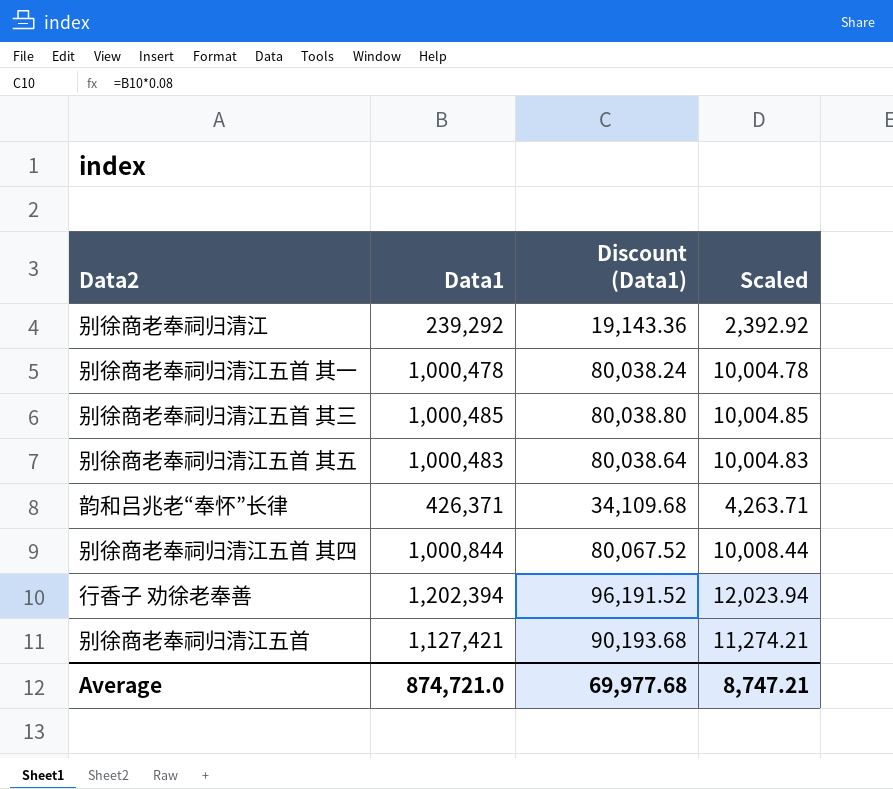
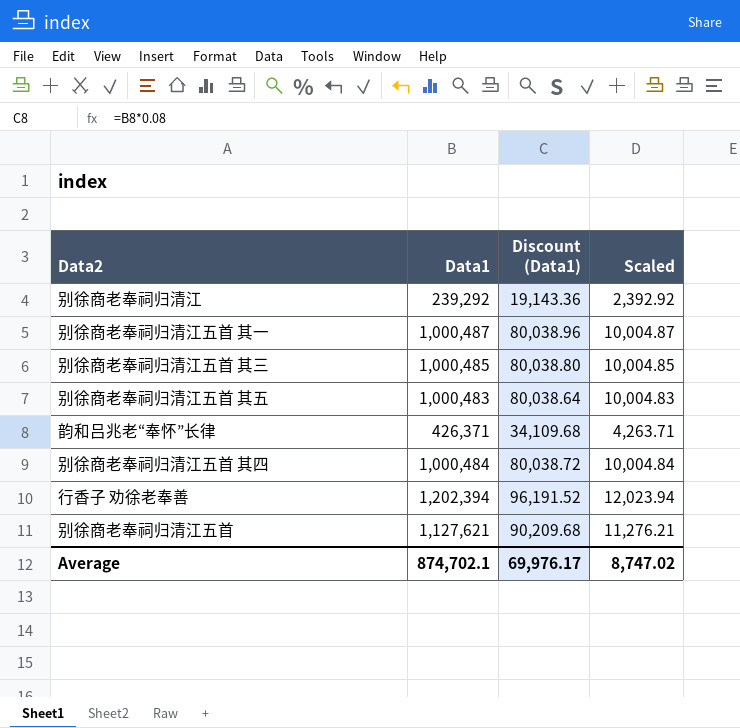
别徐商老奉祠归清江五首 其一 | Data1: 1,000,478 -> 1,000,487
别徐商老奉祠归清江五首 其一 | Discount (Data1): 80,038.24 -> 80,038.96
别徐商老奉祠归清江五首 其一 | Scaled: 10,004.78 -> 10,004.87
别徐商老奉祠归清江五首 其四 | Data1: 1,000,844 -> 1,000,484
别徐商老奉祠归清江五首 其四 | Discount (Data1): 80,067.52 -> 80,038.72
别徐商老奉祠归清江五首 其四 | Scaled: 10,008.44 -> 10,004.84
别徐商老奉祠归清江五首 | Data1: 1,127,421 -> 1,127,621
别徐商老奉祠归清江五首 | Discount (Data1): 90,193.68 -> 90,209.68
别徐商老奉祠归清江五首 | Scaled: 11,274.21 -> 11,276.21
Average | Data1: 874,721.0 -> 874,702.1
Average | Discount (Data1): 69,977.68 -> 69,976.17
Average | Scaled: 8,747.21 -> 8,747.02

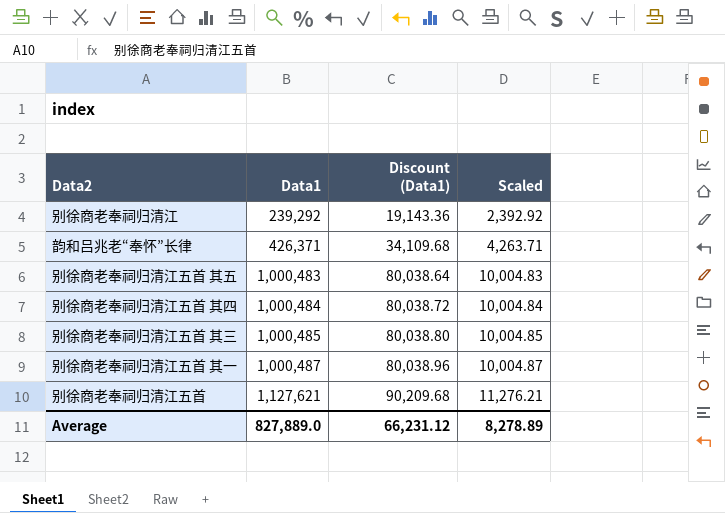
row order: none -> Data1 ascending
row 行香子 劝徐老奉善: 1,202,394 | 96,191.52 | 12,023.94 -> none
Average | Data1: 874,702.1 -> 827,889.0
Average | Discount (Data1): 69,976.17 -> 66,231.12
Average | Scaled: 8,747.02 -> 8,278.89

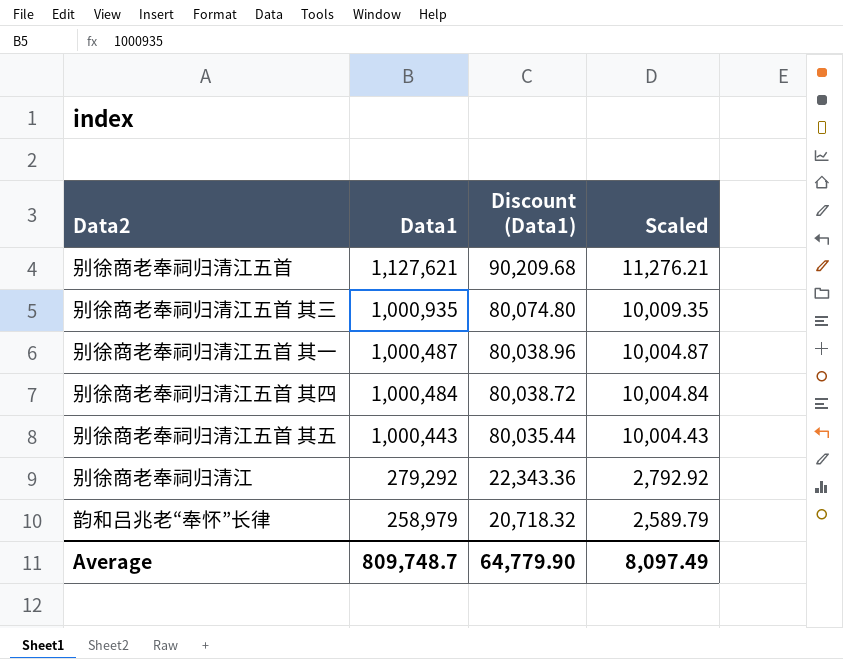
row order: Data1 ascending -> Data1 descending
别徐商老奉祠归清江五首 其三 | Data1: 1,000,485 -> 1,000,935
别徐商老奉祠归清江五首 其三 | Discount (Data1): 80,038.80 -> 80,074.80
别徐商老奉祠归清江五首 其三 | Scaled: 10,004.85 -> 10,009.35
别徐商老奉祠归清江五首 其五 | Data1: 1,000,483 -> 1,000,443
别徐商老奉祠归清江五首 其五 | Discount (Data1): 80,038.64 -> 80,035.44
别徐商老奉祠归清江五首 其五 | Scaled: 10,004.83 -> 10,004.43
别徐商老奉祠归清江 | Data1: 239,292 -> 279,292
别徐商老奉祠归清江 | Discount (Data1): 19,143.36 -> 22,343.36
别徐商老奉祠归清江 | Scaled: 2,392.92 -> 2,792.92
韵和吕兆老“奉怀”长律 | Data1: 426,371 -> 258,979
韵和吕兆老“奉怀”长律 | Discount (Data1): 34,109.68 -> 20,718.32
韵和吕兆老“奉怀”长律 | Scaled: 4,263.71 -> 2,589.79
Average | Data1: 827,889.0 -> 809,748.7
Average | Discount (Data1): 66,231.12 -> 64,779.90
Average | Scaled: 8,278.89 -> 8,097.49

